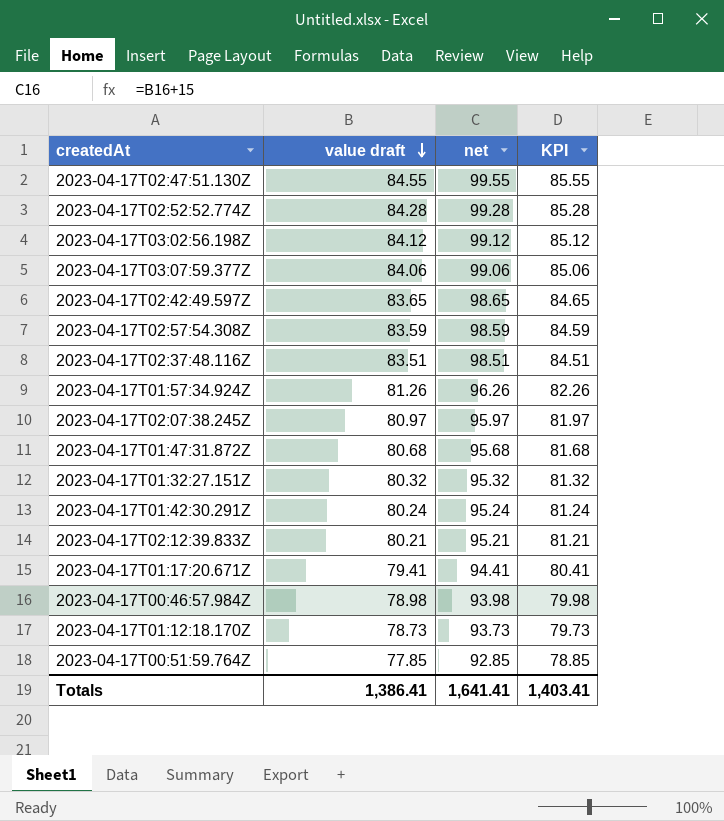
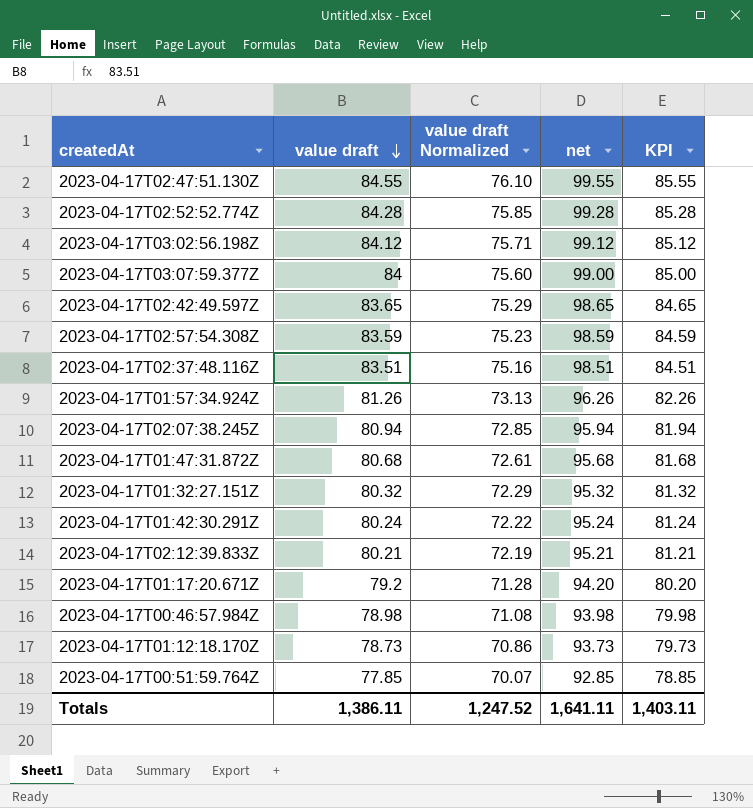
column value draft Normalized | formula: none -> [value draft] * 0.9
2023-04-17T03:07:59.377Z | value draft: 84.06 -> 84
2023-04-17T03:07:59.377Z | net: 99.06 -> 99.00
2023-04-17T03:07:59.377Z | KPI: 85.06 -> 85.00
2023-04-17T02:07:38.245Z | value draft: 80.97 -> 80.94
2023-04-17T02:07:38.245Z | net: 95.97 -> 95.94
2023-04-17T02:07:38.245Z | KPI: 81.97 -> 81.94
2023-04-17T01:17:20.671Z | value draft: 79.41 -> 79.2
2023-04-17T01:17:20.671Z | net: 94.41 -> 94.20
2023-04-17T01:17:20.671Z | KPI: 80.41 -> 80.20
Totals | value draft: 1,386.41 -> 1,386.11
Totals | net: 1,641.41 -> 1,641.11
Totals | KPI: 1,403.41 -> 1,403.11

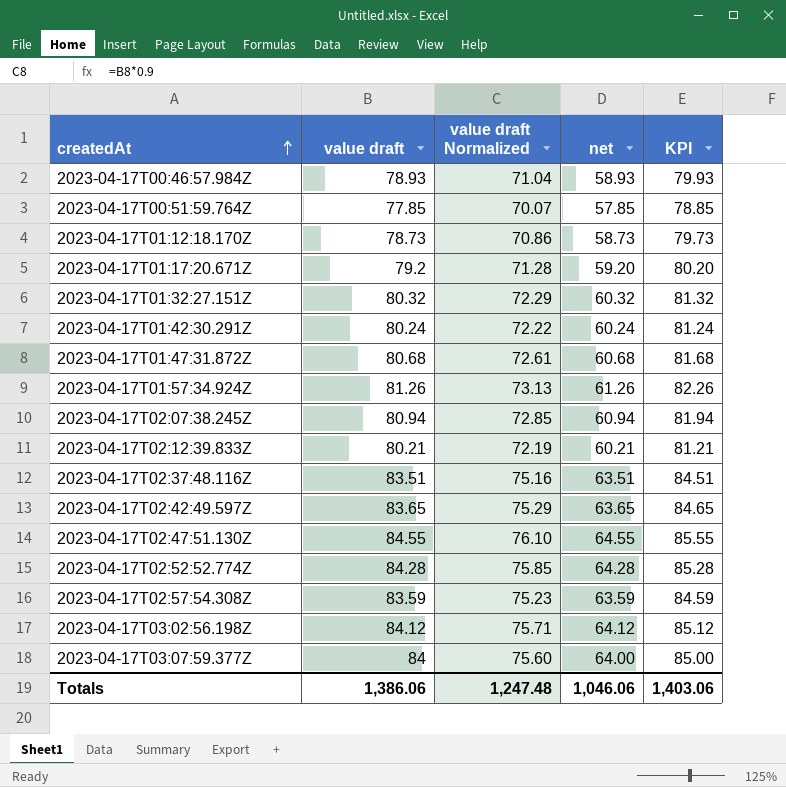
row order: value draft descending -> createdAt ascending
column net | formula: [value draft] + 15 -> [value draft] - 20
2023-04-17T00:46:57.984Z | value draft: 78.98 -> 78.93
2023-04-17T00:46:57.984Z | value draft Normalized: 71.08 -> 71.04
2023-04-17T00:46:57.984Z | KPI: 79.98 -> 79.93
Totals | value draft: 1,386.11 -> 1,386.06
Totals | value draft Normalized: 1,247.52 -> 1,247.48
Totals | net: 1,641.11 -> 1,046.06
Totals | KPI: 1,403.11 -> 1,403.06

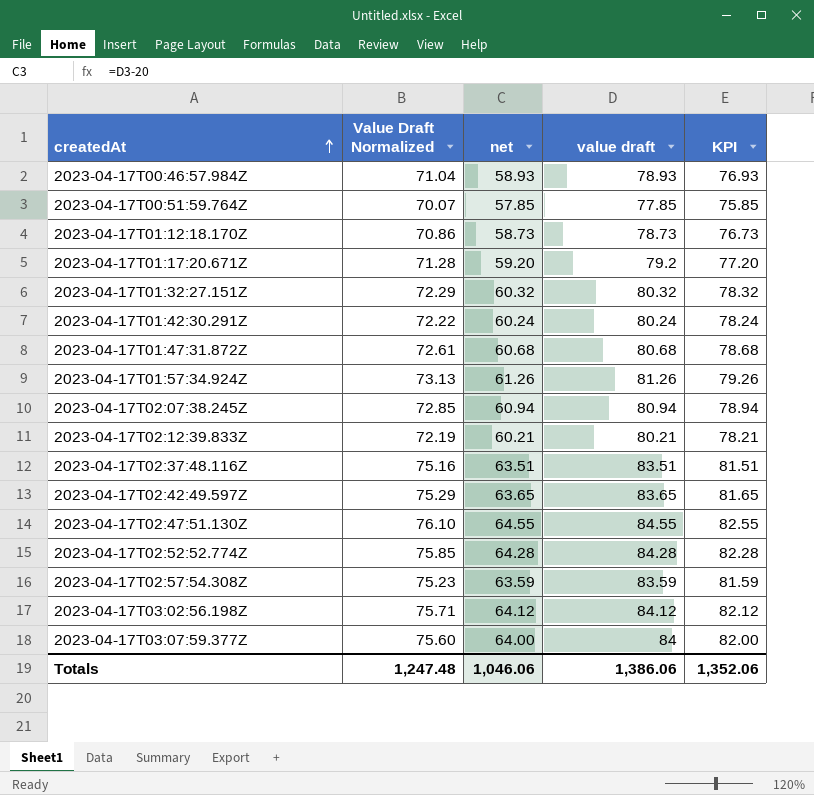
column name: value draft Normalized -> Value Draft Normalized
column value draft | position: 2 -> 4
column KPI | formula: [value draft] + 1 -> [value draft] - 2
Totals | KPI: 1,403.06 -> 1,352.06

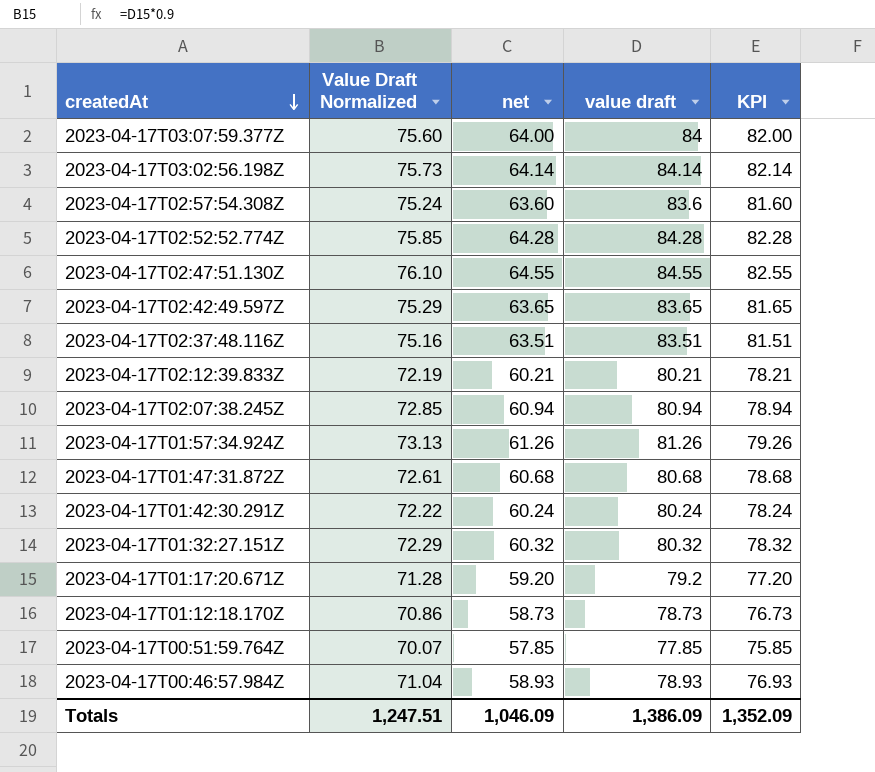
row order: createdAt ascending -> createdAt descending
2023-04-17T03:02:56.198Z | Value Draft Normalized: 75.71 -> 75.73
2023-04-17T03:02:56.198Z | net: 64.12 -> 64.14
2023-04-17T03:02:56.198Z | value draft: 84.12 -> 84.14
2023-04-17T03:02:56.198Z | KPI: 82.12 -> 82.14
2023-04-17T02:57:54.308Z | Value Draft Normalized: 75.23 -> 75.24
2023-04-17T02:57:54.308Z | net: 63.59 -> 63.60
2023-04-17T02:57:54.308Z | value draft: 83.59 -> 83.6
2023-04-17T02:57:54.308Z | KPI: 81.59 -> 81.60
Totals | Value Draft Normalized: 1,247.48 -> 1,247.51
Totals | net: 1,046.06 -> 1,046.09
Totals | value draft: 1,386.06 -> 1,386.09
Totals | KPI: 1,352.06 -> 1,352.09

